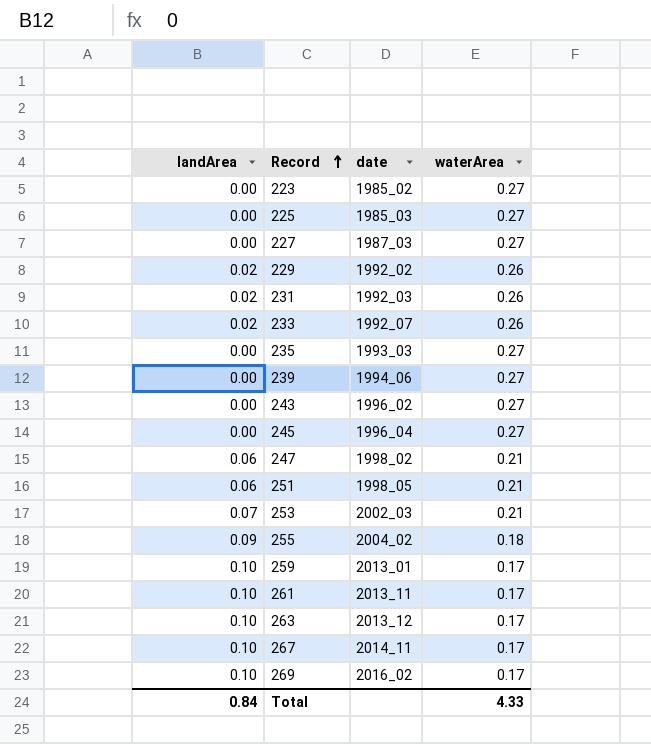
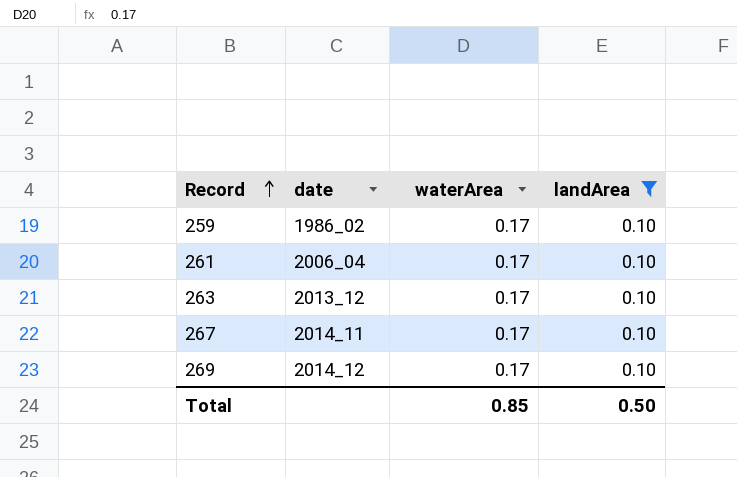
filter: none -> landArea = 0.10
column landArea | position: 1 -> 4
259 | date: 2013_01 -> 1986_02
261 | date: 2013_11 -> 2006_04
269 | date: 2016_02 -> 2014_12
Total | waterArea: 4.33 -> 0.85
Total | landArea: 0.84 -> 0.50

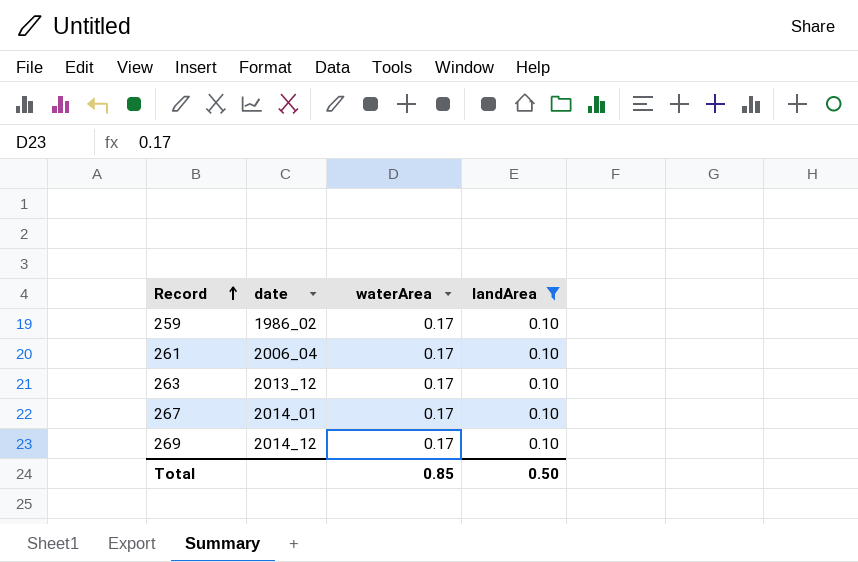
267 | date: 2014_11 -> 2014_01

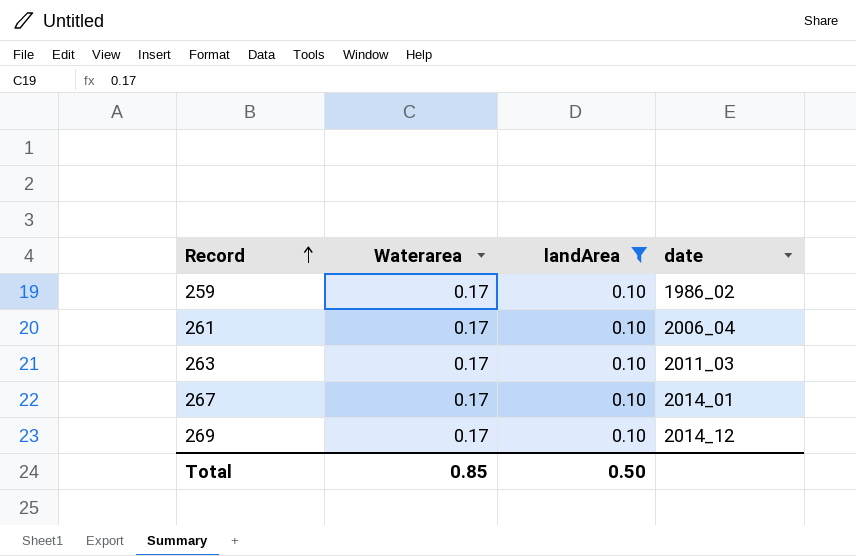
column name: waterArea -> Waterarea
column date | position: 2 -> 4
263 | date: 2013_12 -> 2011_03

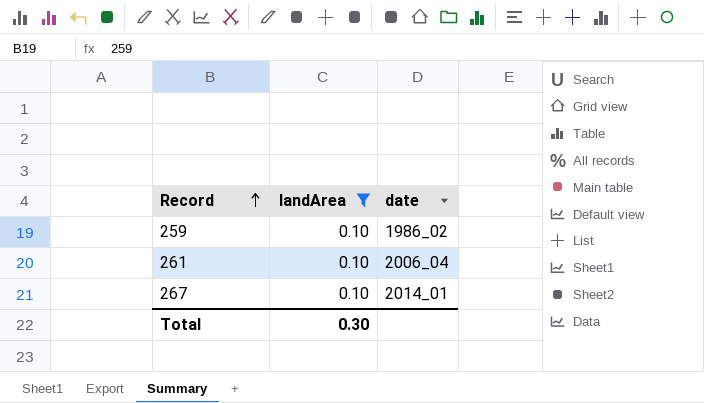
column Waterarea | position: 2 -> none
row 263: 0.17 | 0.10 | 2011_03 -> none
row 269: 0.17 | 0.10 | 2014_12 -> none
Total | landArea: 0.50 -> 0.30

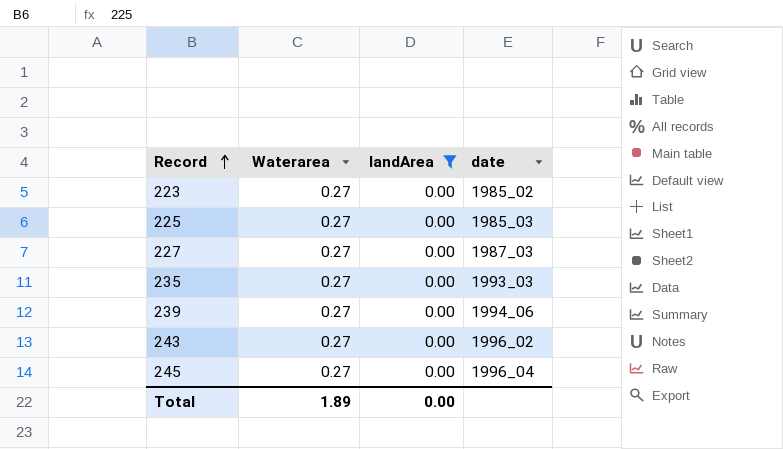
filter: landArea = 0.10 -> landArea = 0.00
column Waterarea | position: none -> 2
Total | landArea: 0.30 -> 0.00

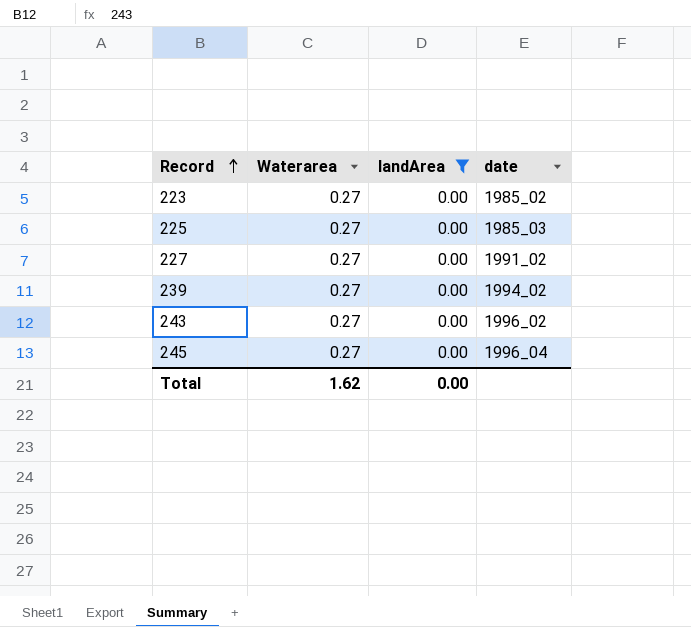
row 235: 0.27 | 0.00 | 1993_03 -> none
227 | date: 1987_03 -> 1991_02
239 | date: 1994_06 -> 1994_02
Total | Waterarea: 1.89 -> 1.62

